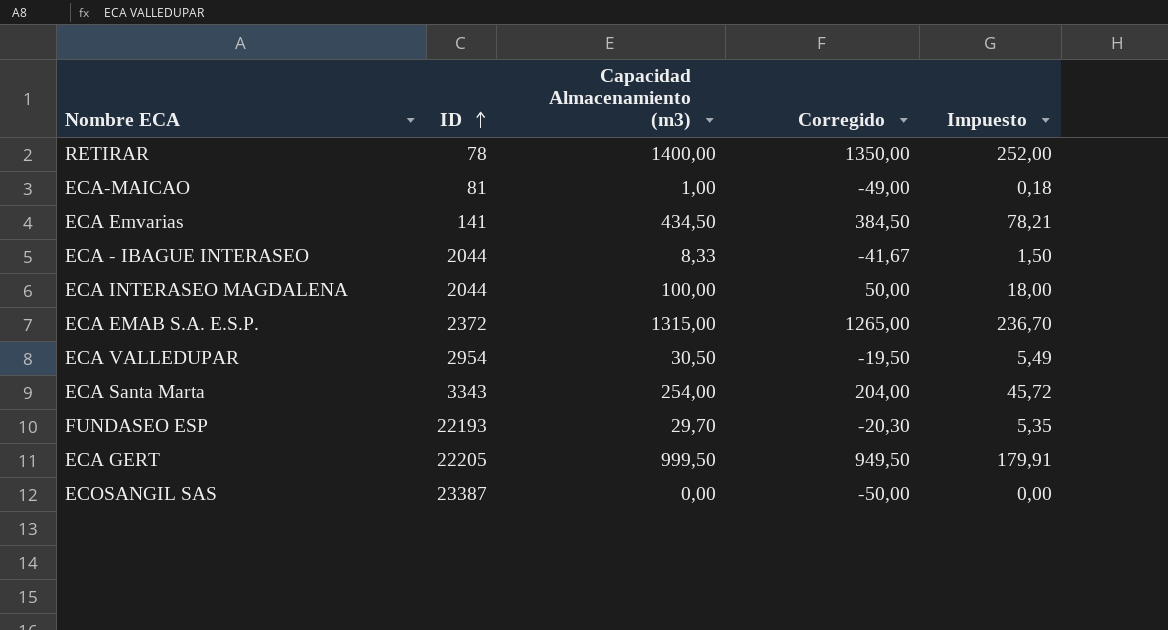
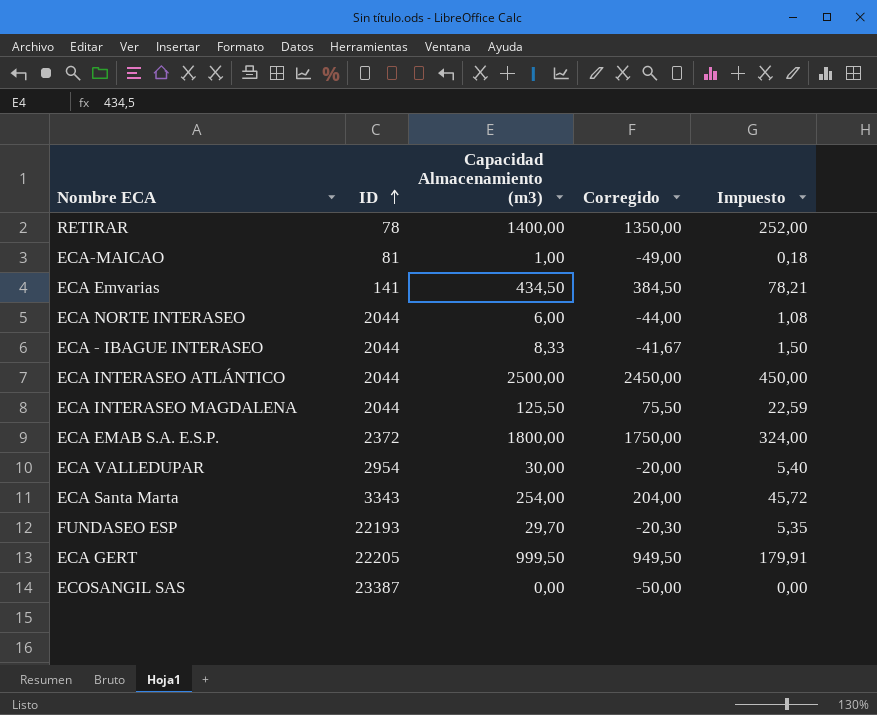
row ECA NORTE INTERASEO: none -> 2044 | 6,00 | -44,00 | 1,08
row ECA INTERASEO ATLÁNTICO: none -> 2044 | 2500,00 | 2450,00 | 450,00
ECA INTERASEO MAGDALENA | Capacidad Almacenamiento (m3): 100,00 -> 125,50
ECA INTERASEO MAGDALENA | Corregido: 50,00 -> 75,50
ECA INTERASEO MAGDALENA | Impuesto: 18,00 -> 22,59
ECA EMAB S.A. E.S.P. | Capacidad Almacenamiento (m3): 1315,00 -> 1800,00
ECA EMAB S.A. E.S.P. | Corregido: 1265,00 -> 1750,00
ECA EMAB S.A. E.S.P. | Impuesto: 236,70 -> 324,00
ECA VALLEDUPAR | Capacidad Almacenamiento (m3): 30,50 -> 30,00
ECA VALLEDUPAR | Corregido: -19,50 -> -20,00
ECA VALLEDUPAR | Impuesto: 5,49 -> 5,40

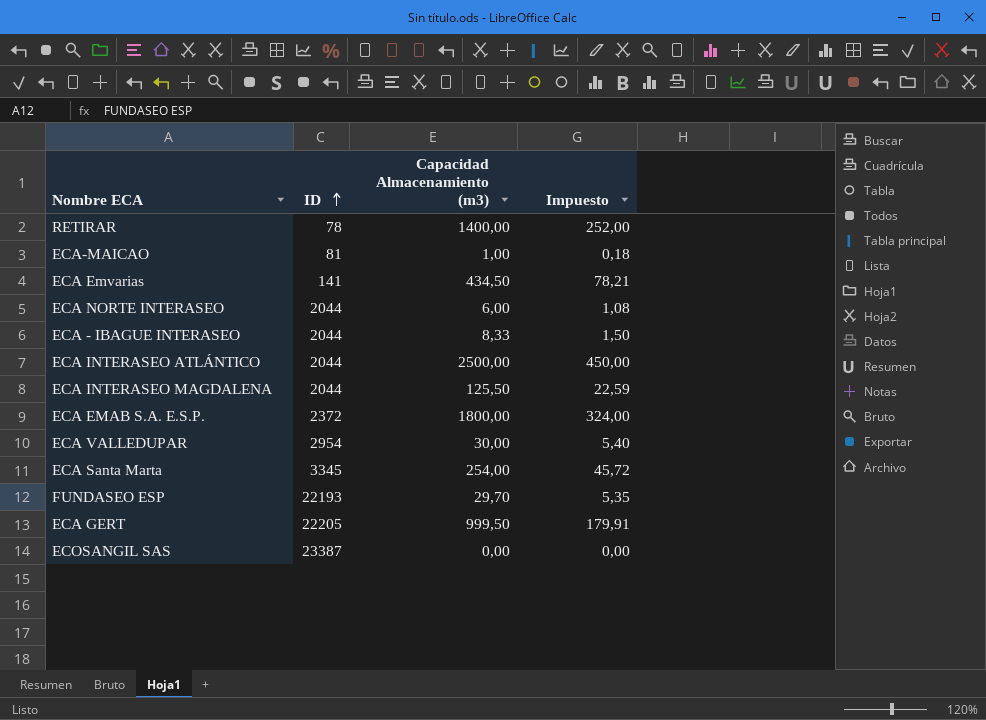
column Corregido | formula: [Capacidad Almacenamiento (m3)] - 50 -> none
ECA Santa Marta | ID: 3343 -> 3345

